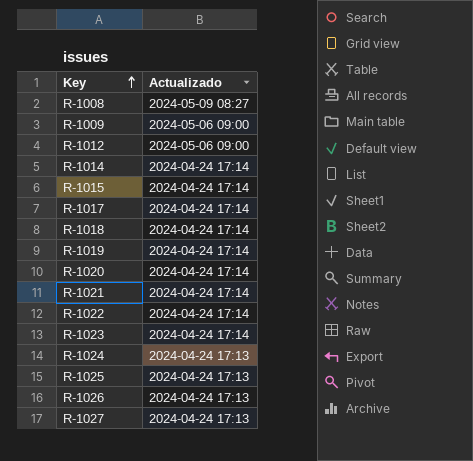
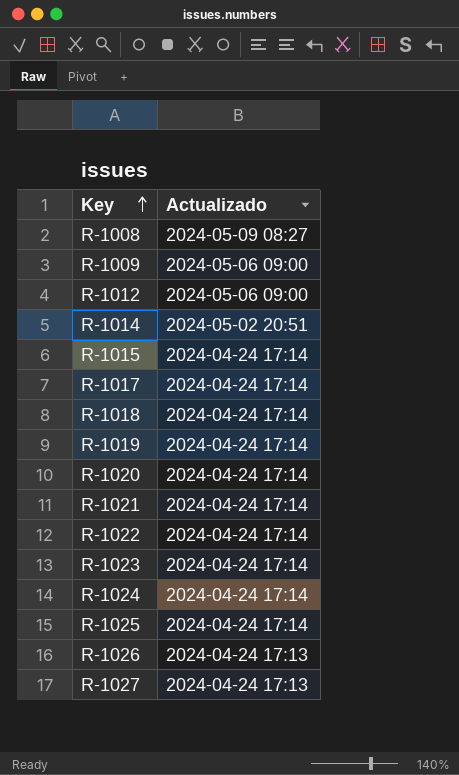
R-1014 | Actualizado: 2024-04-24 17:14 -> 2024-05-02 20:51
R-1024 | Actualizado: 2024-04-24 17:13 -> 2024-04-24 17:14
R-1025 | Actualizado: 2024-04-24 17:13 -> 2024-04-24 17:14

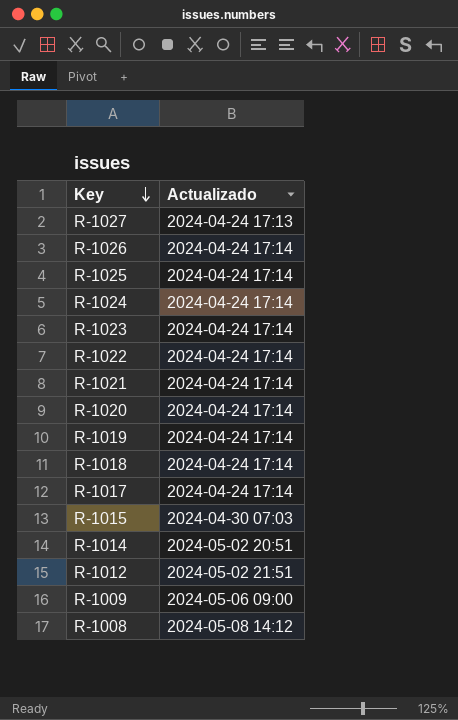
row order: Key ascending -> Key descending
R-1026 | Actualizado: 2024-04-24 17:13 -> 2024-04-24 17:14
R-1015 | Actualizado: 2024-04-24 17:14 -> 2024-04-30 07:03
R-1012 | Actualizado: 2024-05-06 09:00 -> 2024-05-02 21:51
R-1008 | Actualizado: 2024-05-09 08:27 -> 2024-05-08 14:12

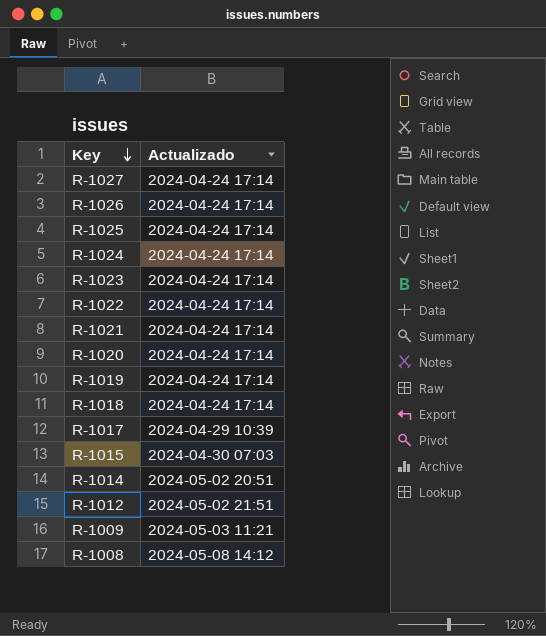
R-1027 | Actualizado: 2024-04-24 17:13 -> 2024-04-24 17:14
R-1017 | Actualizado: 2024-04-24 17:14 -> 2024-04-29 10:39
R-1009 | Actualizado: 2024-05-06 09:00 -> 2024-05-03 11:21

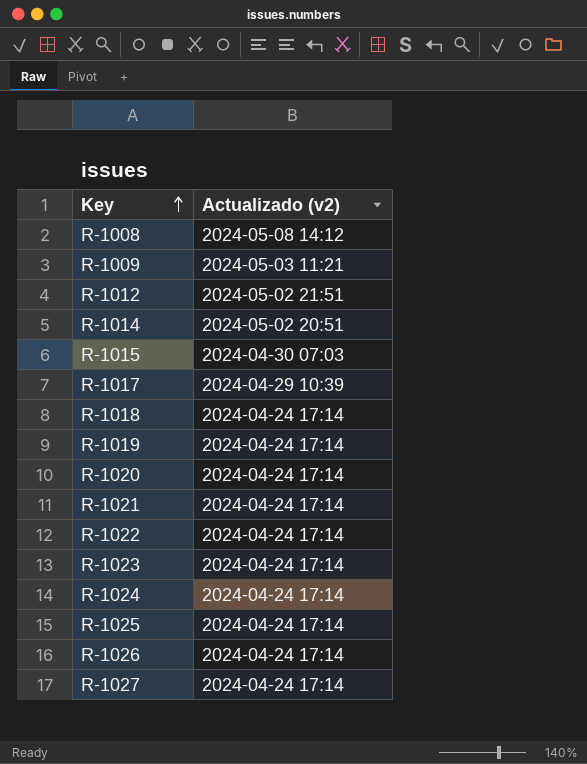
row order: Key descending -> Key ascending
column name: Actualizado -> Actualizado (v2)

